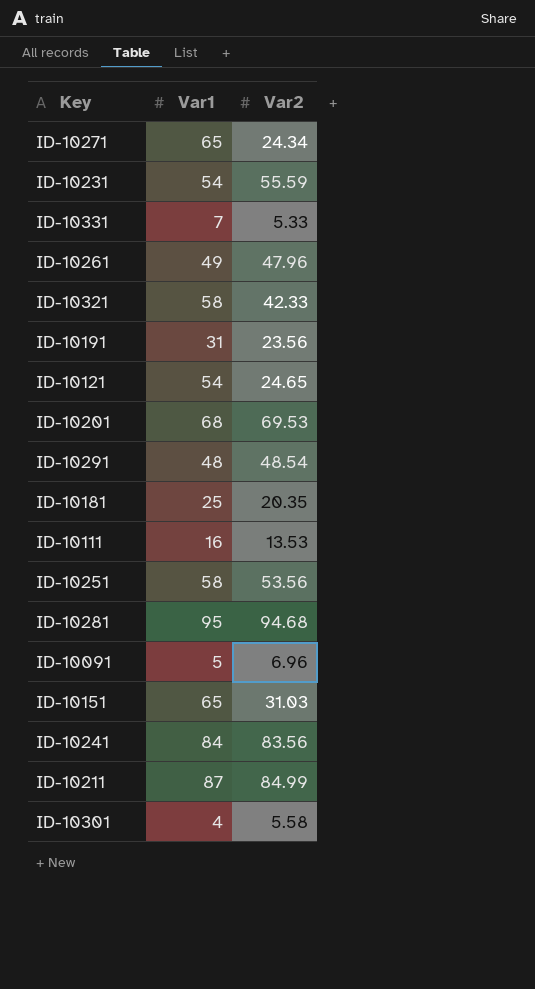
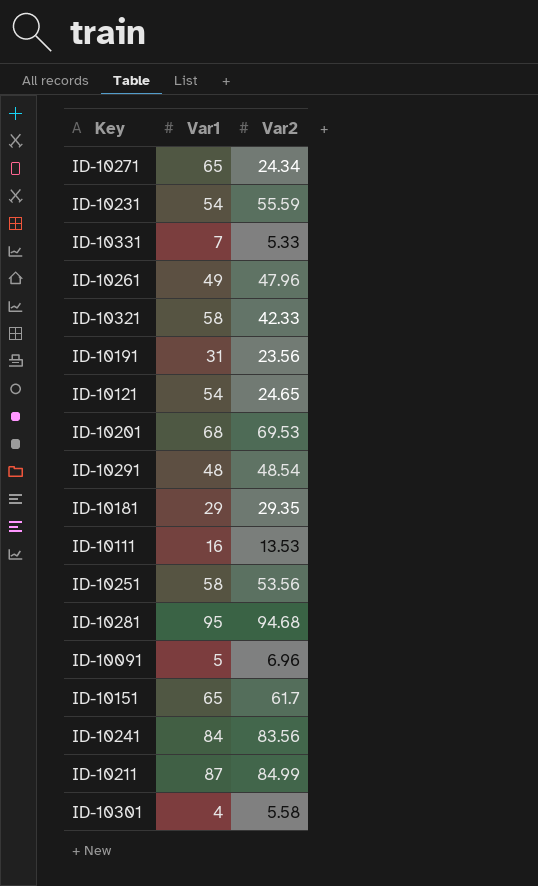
ID-10181 | Var1: 25 -> 29
ID-10181 | Var2: 20.35 -> 29.35
ID-10151 | Var2: 31.03 -> 61.7

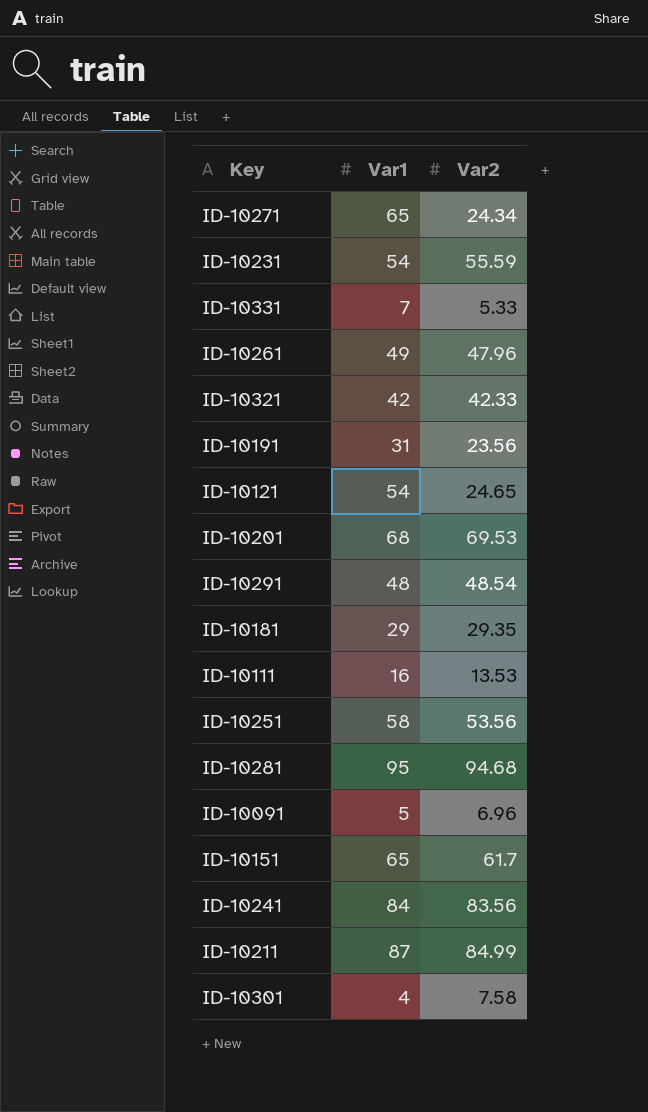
ID-10321 | Var1: 58 -> 42
ID-10301 | Var2: 5.58 -> 7.58

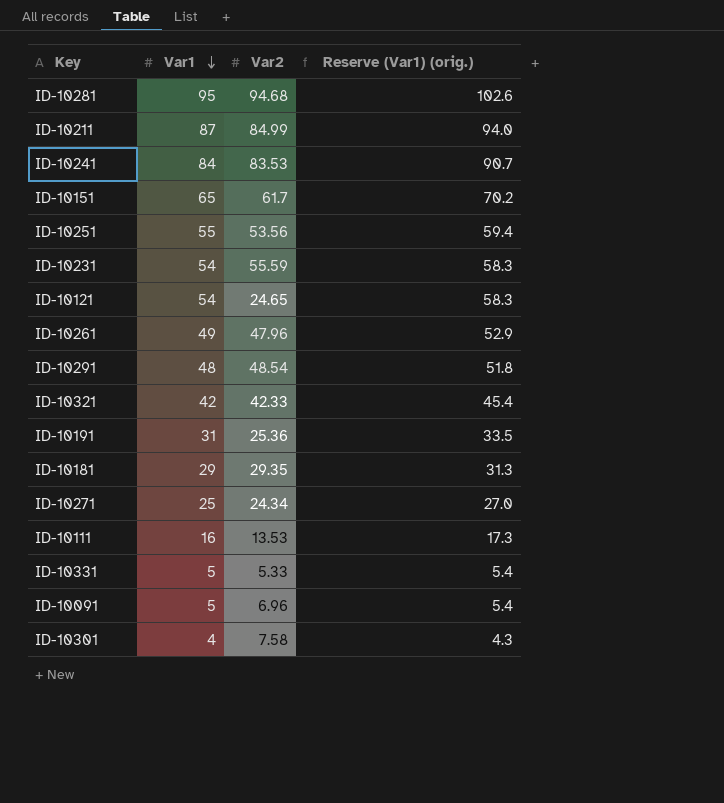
row order: none -> Var1 descending
column Reserve (Var1) (orig.) | formula: none -> [Var1] * 1.08
row ID-10201: 68 | 69.53 -> none
ID-10241 | Var2: 83.56 -> 83.53
ID-10251 | Var1: 58 -> 55
ID-10191 | Var2: 23.56 -> 25.36
ID-10271 | Var1: 65 -> 25
ID-10331 | Var1: 7 -> 5

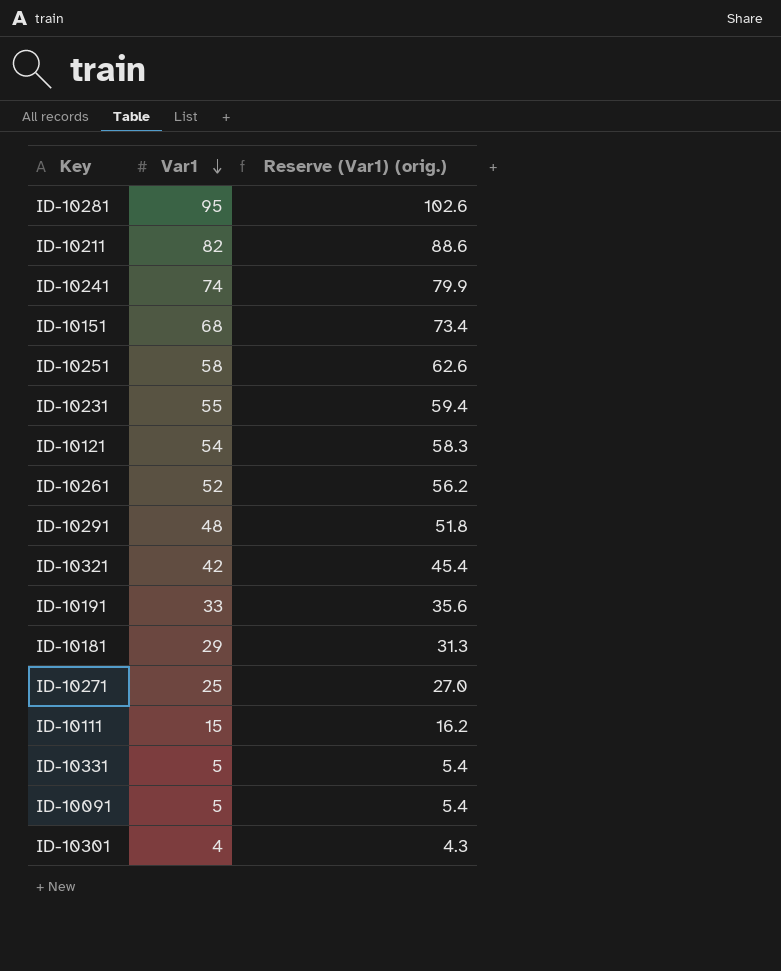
column Var2 | position: 3 -> none
ID-10211 | Var1: 87 -> 82
ID-10211 | Reserve (Var1) (orig.): 94.0 -> 88.6
ID-10241 | Var1: 84 -> 74
ID-10241 | Reserve (Var1) (orig.): 90.7 -> 79.9
ID-10151 | Var1: 65 -> 68
ID-10151 | Reserve (Var1) (orig.): 70.2 -> 73.4
ID-10251 | Var1: 55 -> 58
ID-10251 | Reserve (Var1) (orig.): 59.4 -> 62.6
ID-10231 | Var1: 54 -> 55
ID-10231 | Reserve (Var1) (orig.): 58.3 -> 59.4
ID-10261 | Var1: 49 -> 52
ID-10261 | Reserve (Var1) (orig.): 52.9 -> 56.2
ID-10191 | Var1: 31 -> 33
ID-10191 | Reserve (Var1) (orig.): 33.5 -> 35.6
ID-10111 | Var1: 16 -> 15
ID-10111 | Reserve (Var1) (orig.): 17.3 -> 16.2

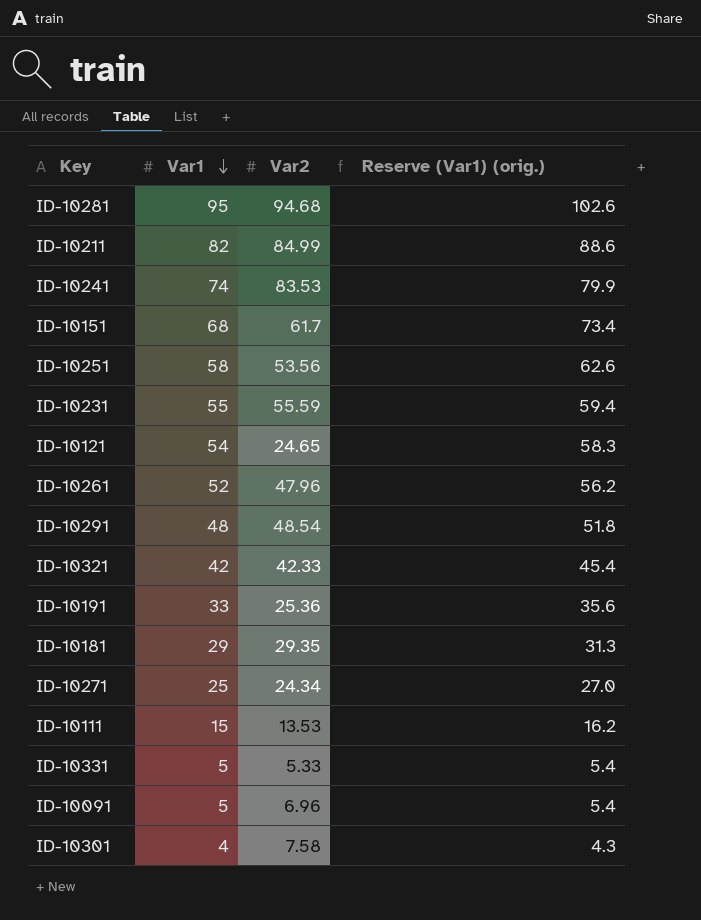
column Var2 | position: none -> 3

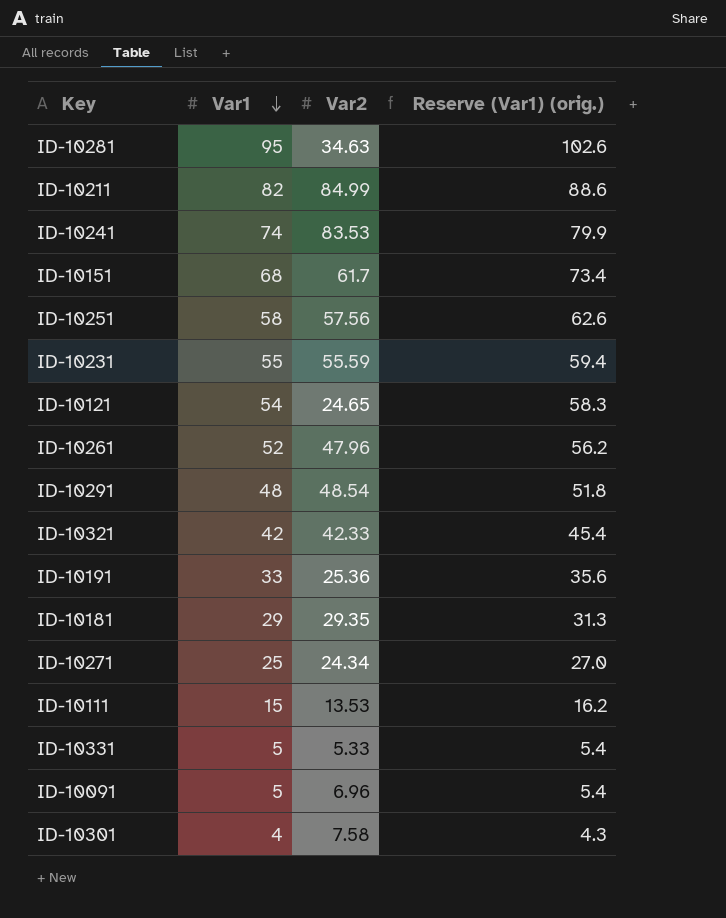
ID-10281 | Var2: 94.68 -> 34.63
ID-10251 | Var2: 53.56 -> 57.56

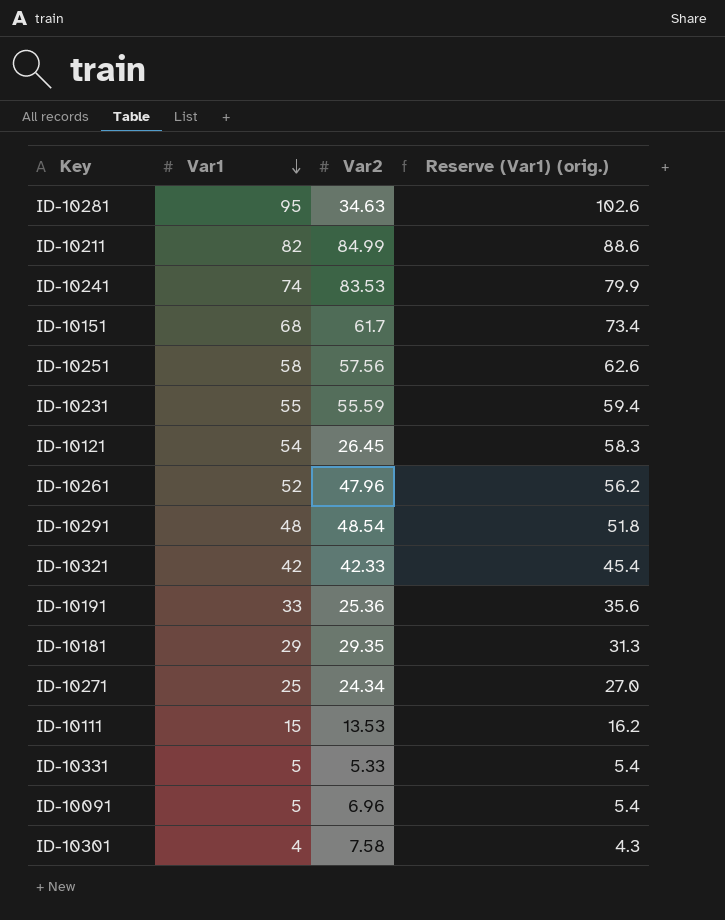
ID-10121 | Var2: 24.65 -> 26.45

